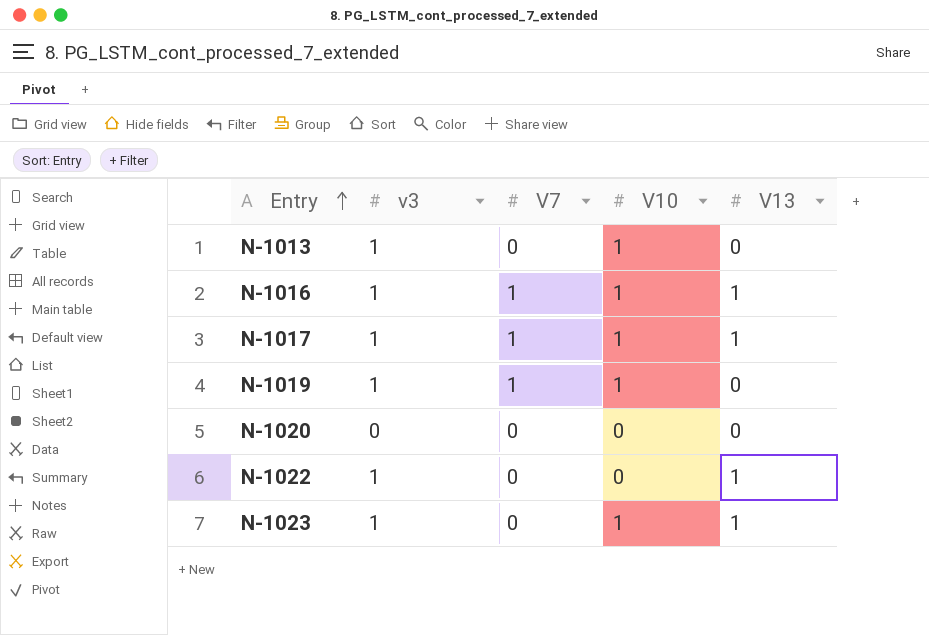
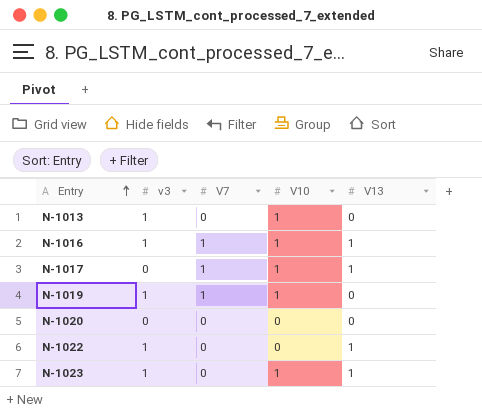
N-1017 | v3: 1 -> 0

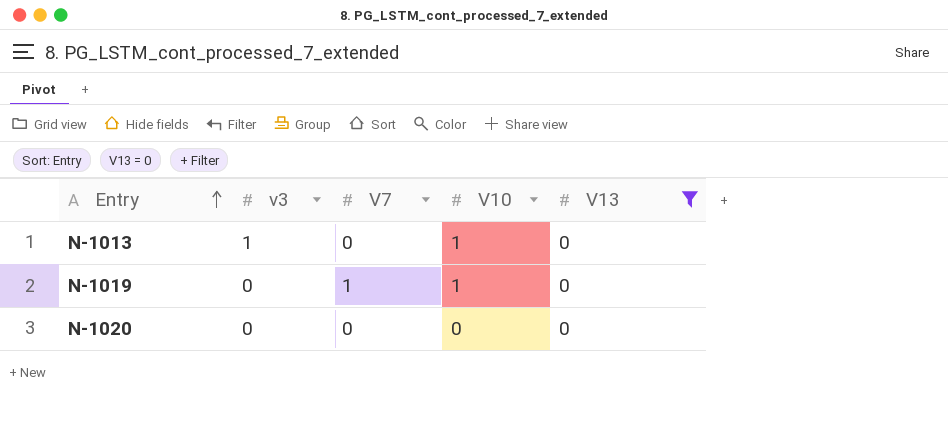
filter: none -> V13 = 0
N-1019 | v3: 1 -> 0

